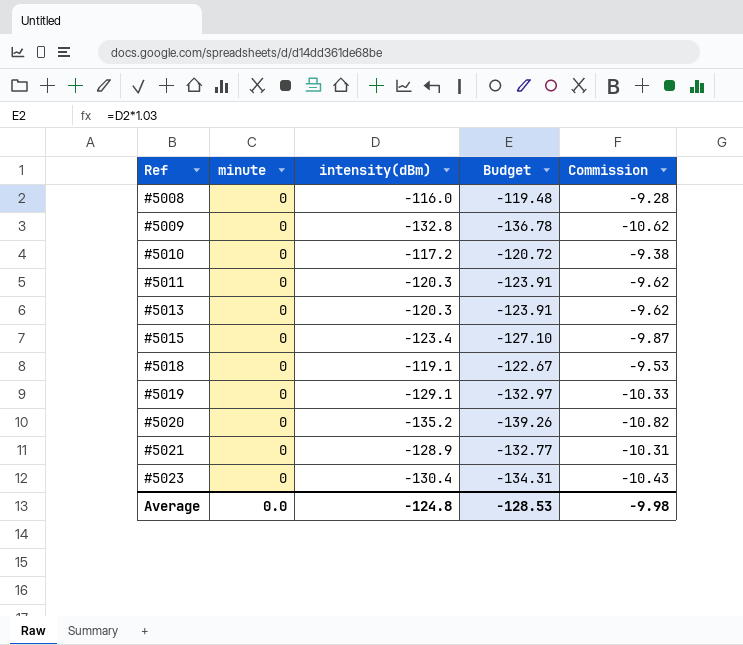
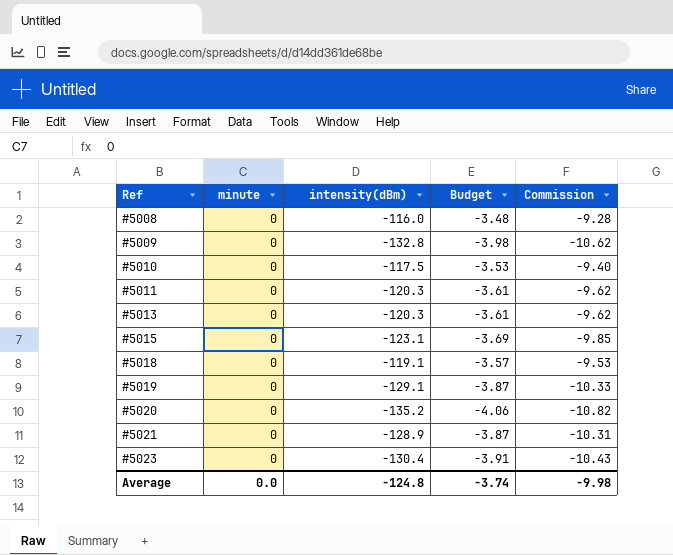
column Budget | formula: [intensity(dBm)] * 1.03 -> [intensity(dBm)] * 0.03
#5010 | intensity(dBm): -117.2 -> -117.5
#5010 | Commission: -9.38 -> -9.40
#5015 | intensity(dBm): -123.4 -> -123.1
#5015 | Commission: -9.87 -> -9.85
Average | Budget: -128.53 -> -3.74

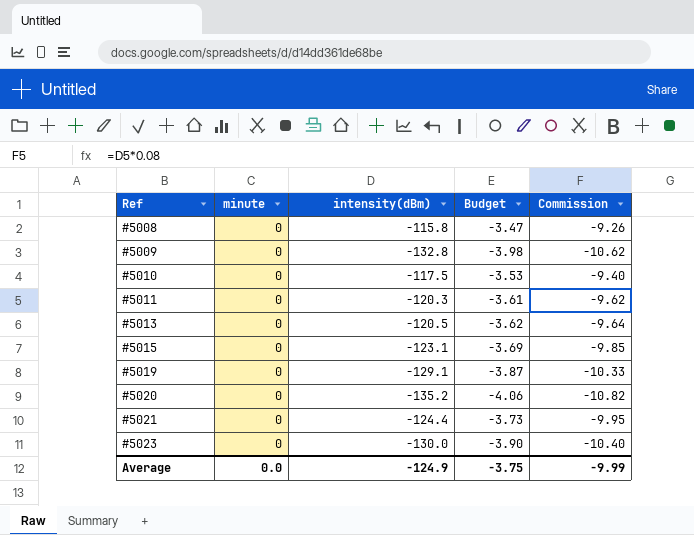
row #5018: 0 | -119.1 | -3.57 | -9.53 -> none
#5008 | intensity(dBm): -116.0 -> -115.8
#5008 | Budget: -3.48 -> -3.47
#5008 | Commission: -9.28 -> -9.26
#5013 | intensity(dBm): -120.3 -> -120.5
#5013 | Budget: -3.61 -> -3.62
#5013 | Commission: -9.62 -> -9.64
#5021 | intensity(dBm): -128.9 -> -124.4
#5021 | Budget: -3.87 -> -3.73
#5021 | Commission: -10.31 -> -9.95
#5023 | intensity(dBm): -130.4 -> -130.0
#5023 | Budget: -3.91 -> -3.90
#5023 | Commission: -10.43 -> -10.40
Average | intensity(dBm): -124.8 -> -124.9
Average | Budget: -3.74 -> -3.75
Average | Commission: -9.98 -> -9.99

